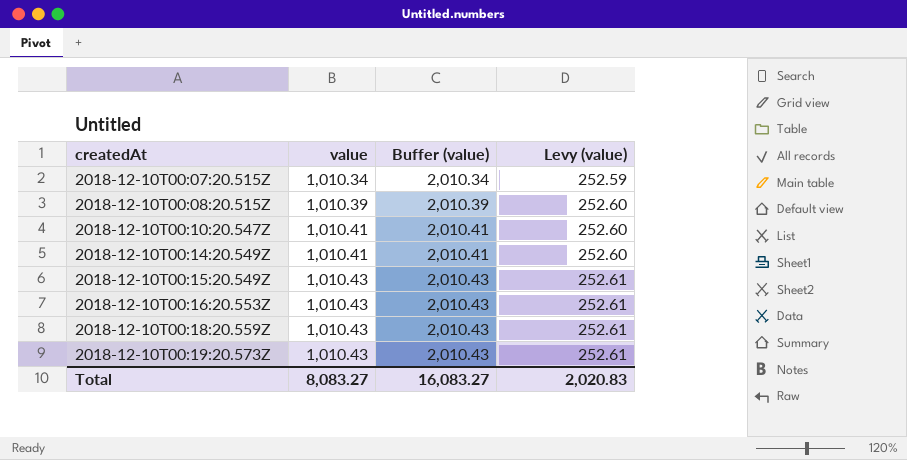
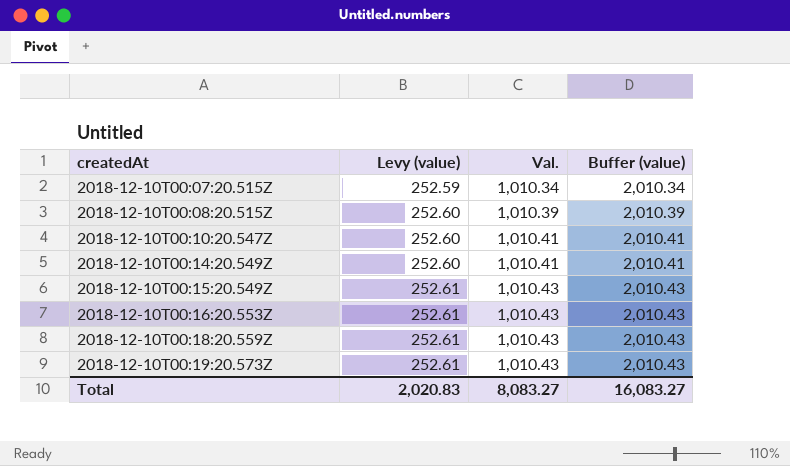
column Levy (value) | position: 4 -> 2
column name: value -> Val.

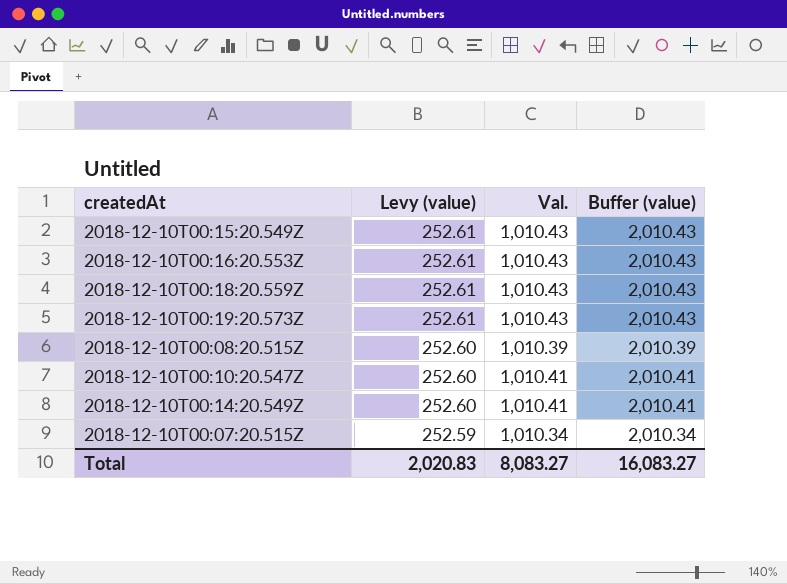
row order: createdAt ascending -> Levy (value) descending

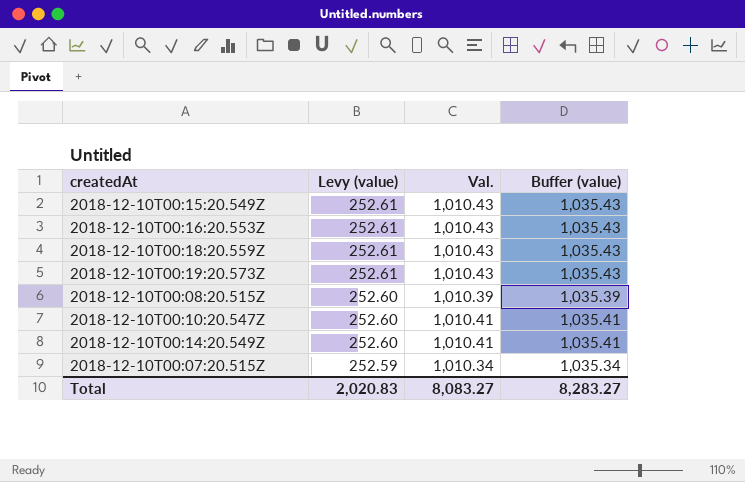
column Buffer (value) | formula: [Val.] + 1000 -> [Val.] + 25
Total | Buffer (value): 16,083.27 -> 8,283.27

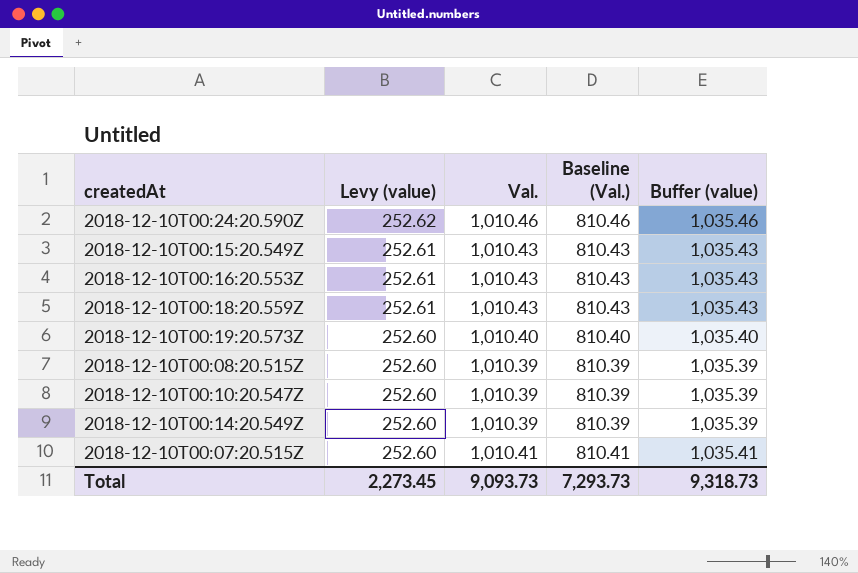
column Baseline (Val.) | formula: none -> [Val.] - 200
row 2018-12-10T00:24:20.590Z: none -> 252.62 | 1,010.46 | 810.46 | 1,035.46
2018-12-10T00:19:20.573Z | Levy (value): 252.61 -> 252.60
2018-12-10T00:19:20.573Z | Val.: 1,010.43 -> 1,010.40
2018-12-10T00:19:20.573Z | Buffer (value): 1,035.43 -> 1,035.40
2018-12-10T00:10:20.547Z | Val.: 1,010.41 -> 1,010.39
2018-12-10T00:10:20.547Z | Buffer (value): 1,035.41 -> 1,035.39
2018-12-10T00:14:20.549Z | Val.: 1,010.41 -> 1,010.39
2018-12-10T00:14:20.549Z | Buffer (value): 1,035.41 -> 1,035.39
2018-12-10T00:07:20.515Z | Levy (value): 252.59 -> 252.60
2018-12-10T00:07:20.515Z | Val.: 1,010.34 -> 1,010.41
2018-12-10T00:07:20.515Z | Buffer (value): 1,035.34 -> 1,035.41
Total | Levy (value): 2,020.83 -> 2,273.45
Total | Val.: 8,083.27 -> 9,093.73
Total | Buffer (value): 8,283.27 -> 9,318.73

